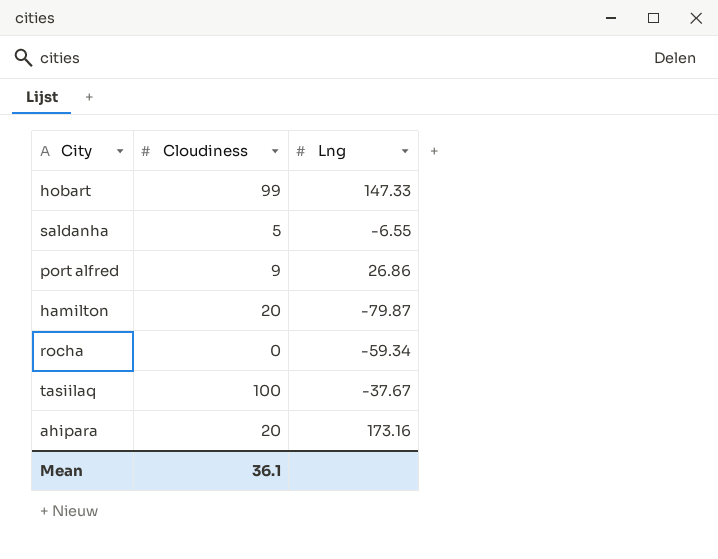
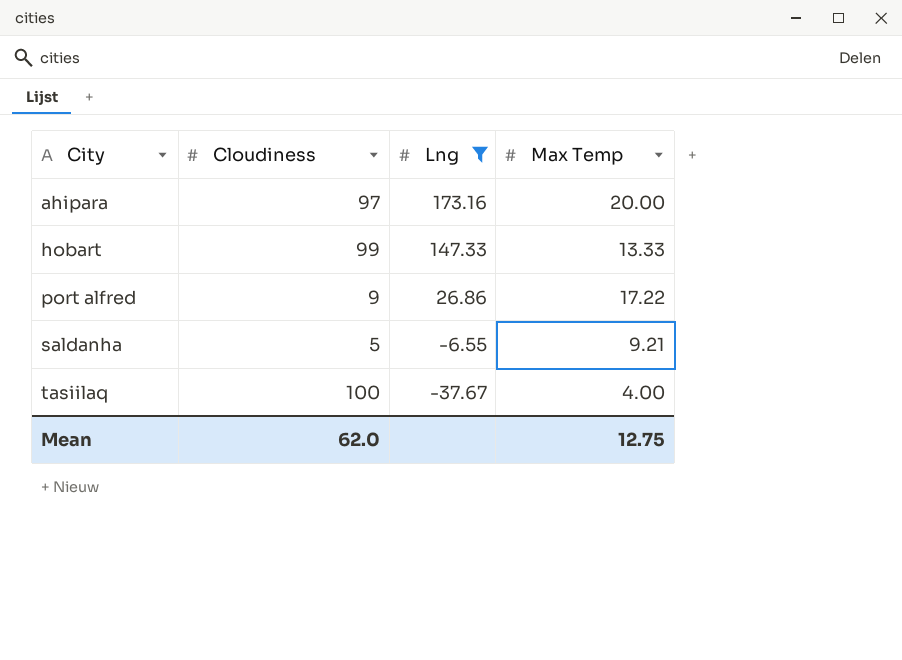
filter: none -> Lng >= -37.67
row order: none -> City ascending
column Max Temp | position: none -> 4
ahipara | Cloudiness: 20 -> 97
Mean | Cloudiness: 36.1 -> 62.0

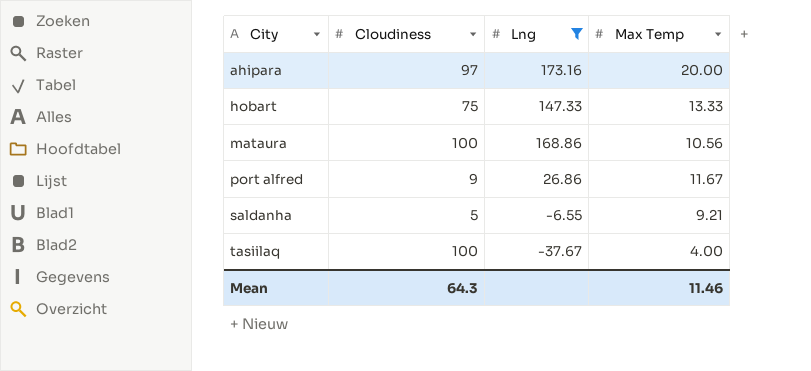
hobart | Cloudiness: 99 -> 75
row mataura: none -> 100 | 168.86 | 10.56
port alfred | Max Temp: 17.22 -> 11.67
Mean | Cloudiness: 62.0 -> 64.3
Mean | Max Temp: 12.75 -> 11.46

